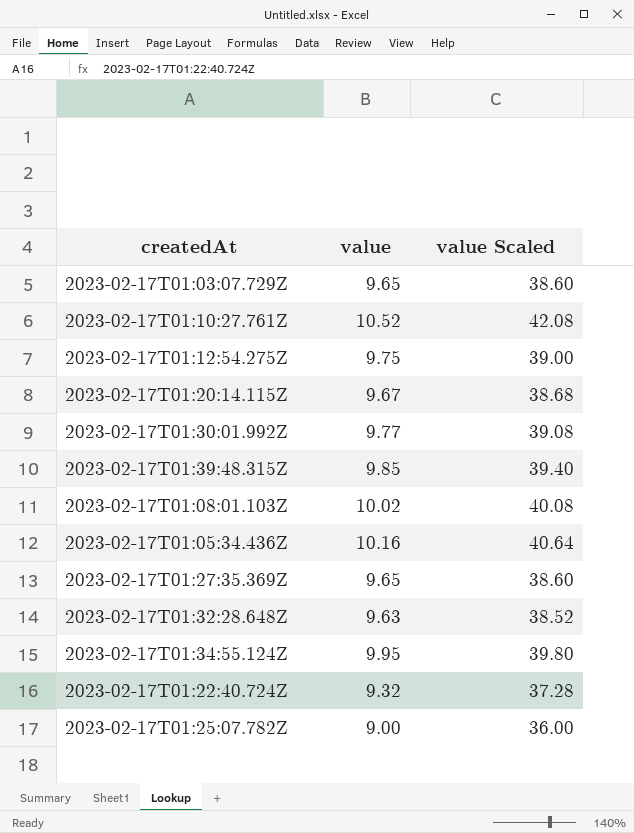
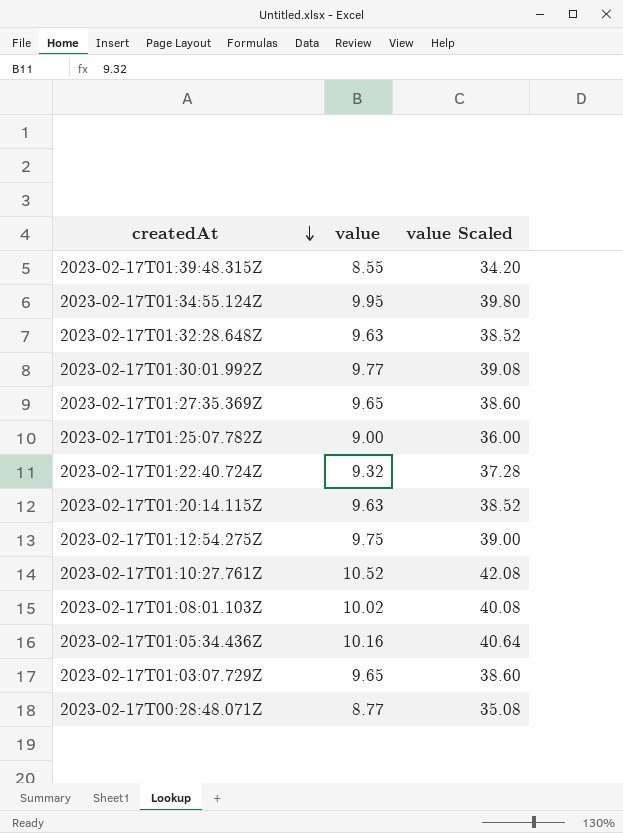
row order: none -> createdAt descending
2023-02-17T01:39:48.315Z | value: 9.85 -> 8.55
2023-02-17T01:39:48.315Z | value Scaled: 39.40 -> 34.20
2023-02-17T01:20:14.115Z | value: 9.67 -> 9.63
2023-02-17T01:20:14.115Z | value Scaled: 38.68 -> 38.52
row 2023-02-17T00:28:48.071Z: none -> 8.77 | 35.08

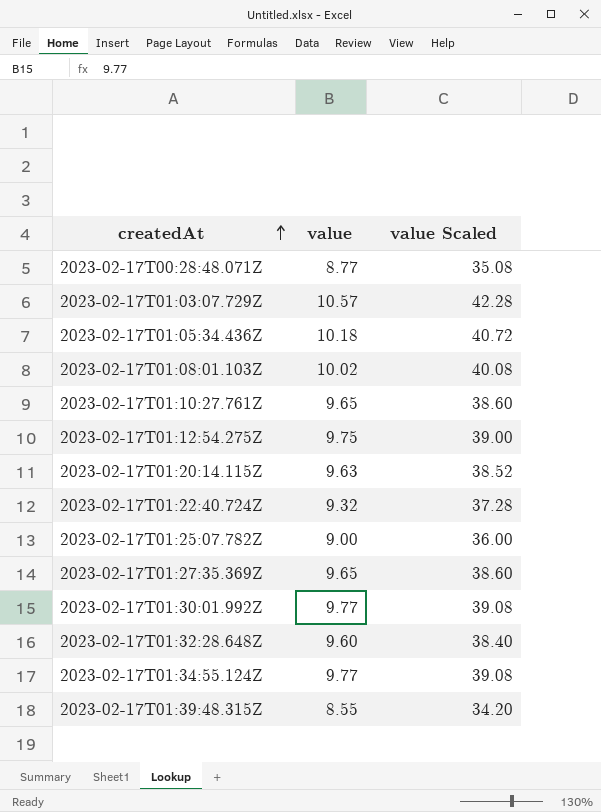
row order: createdAt descending -> createdAt ascending
2023-02-17T01:03:07.729Z | value: 9.65 -> 10.57
2023-02-17T01:03:07.729Z | value Scaled: 38.60 -> 42.28
2023-02-17T01:05:34.436Z | value: 10.16 -> 10.18
2023-02-17T01:05:34.436Z | value Scaled: 40.64 -> 40.72
2023-02-17T01:10:27.761Z | value: 10.52 -> 9.65
2023-02-17T01:10:27.761Z | value Scaled: 42.08 -> 38.60
2023-02-17T01:32:28.648Z | value: 9.63 -> 9.60
2023-02-17T01:32:28.648Z | value Scaled: 38.52 -> 38.40
2023-02-17T01:34:55.124Z | value: 9.95 -> 9.77
2023-02-17T01:34:55.124Z | value Scaled: 39.80 -> 39.08

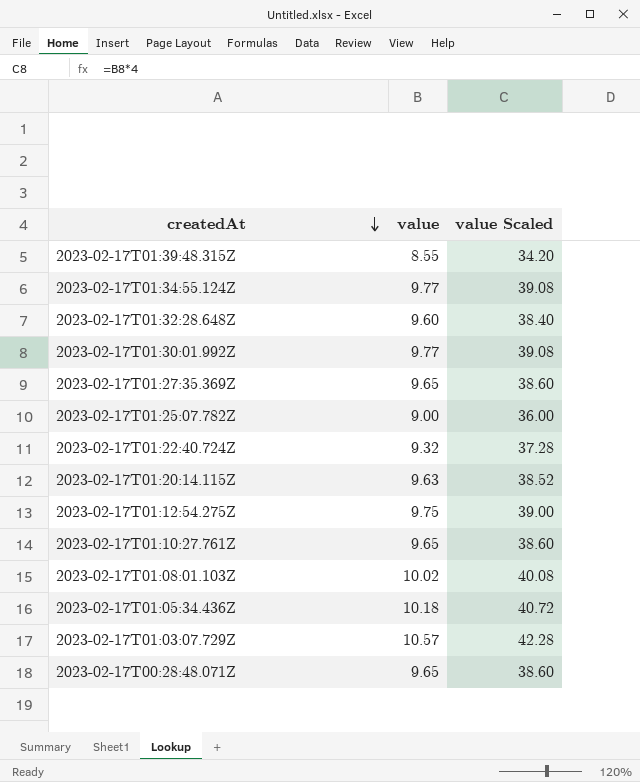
row order: createdAt ascending -> createdAt descending
2023-02-17T00:28:48.071Z | value: 8.77 -> 9.65
2023-02-17T00:28:48.071Z | value Scaled: 35.08 -> 38.60

